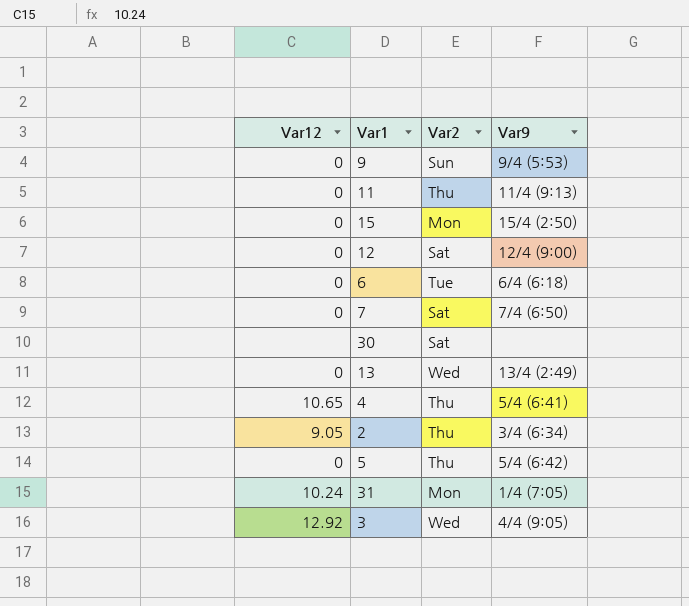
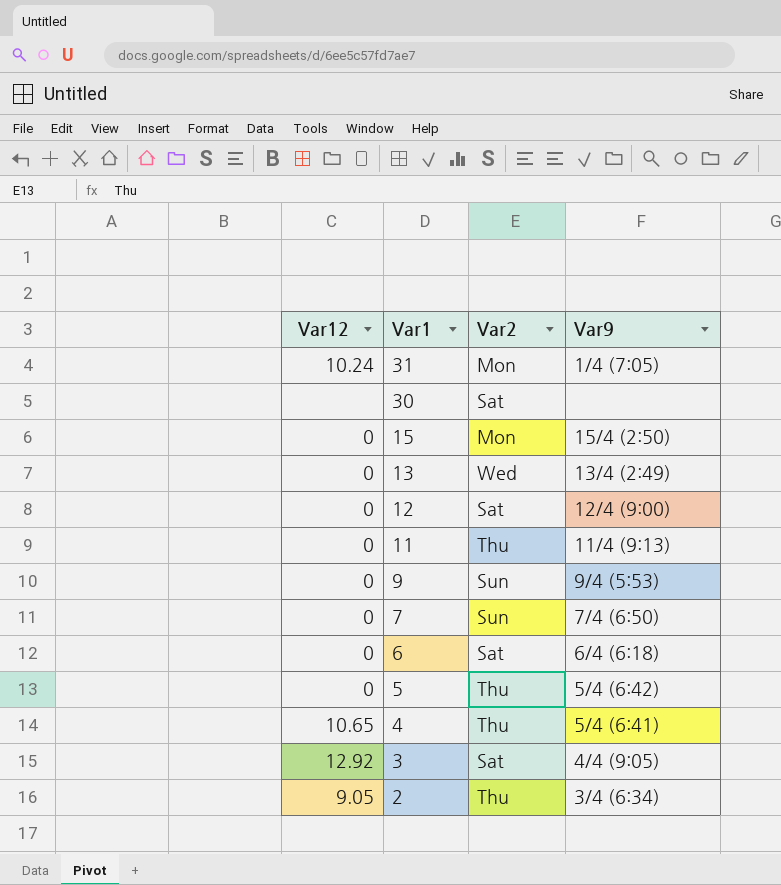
row order: none -> Var1 descending
7 | Var2: Sat -> Sun
6 | Var2: Tue -> Sat
3 | Var2: Wed -> Sat

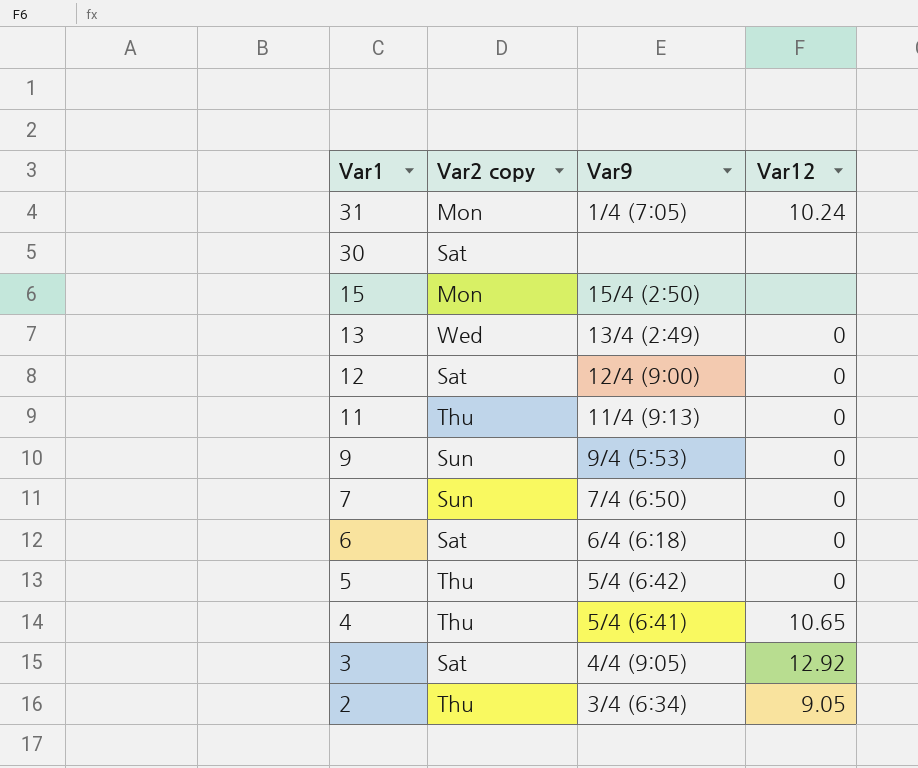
column name: Var2 -> Var2 copy
column Var12 | position: 1 -> 4
15 | Var12: 0 -> none

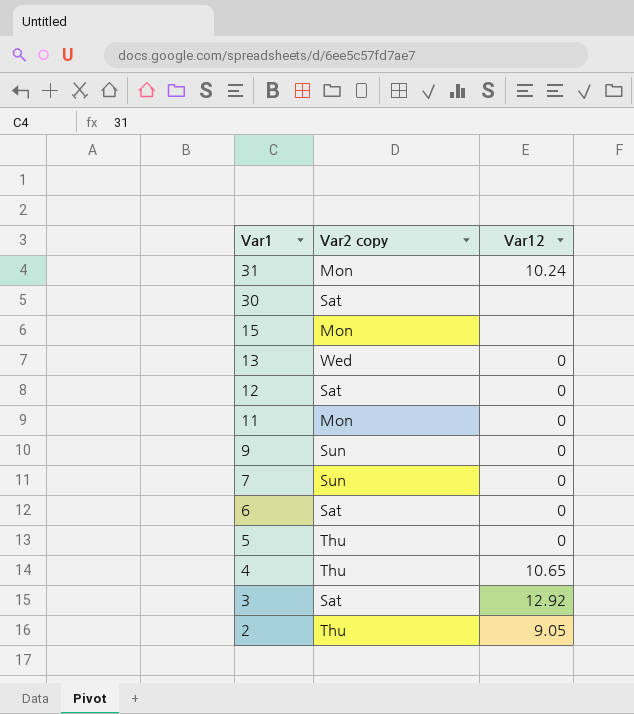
column Var9 | position: 3 -> none
11 | Var2 copy: Thu -> Mon

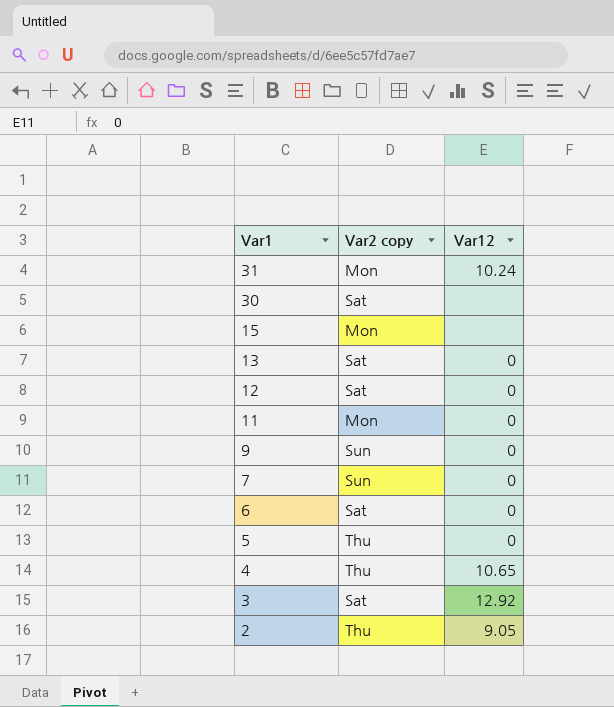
13 | Var2 copy: Wed -> Sat

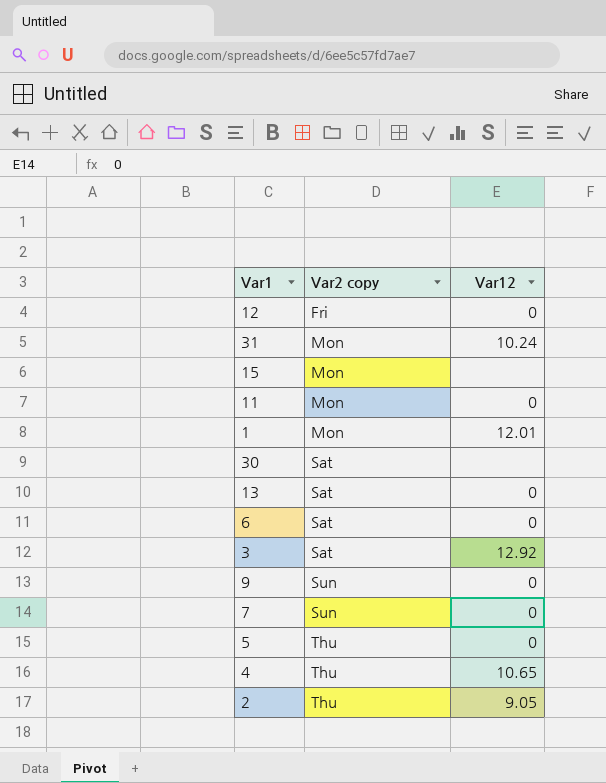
row order: Var1 descending -> Var2 copy ascending
12 | Var2 copy: Sat -> Fri
row 1: none -> Mon | 12.01

